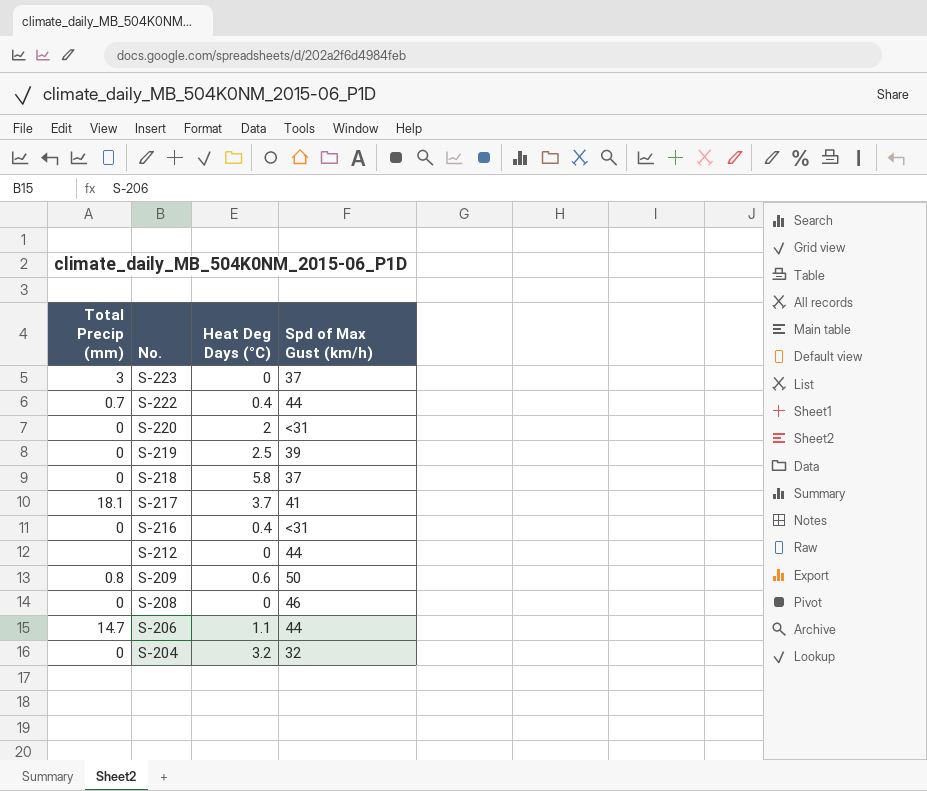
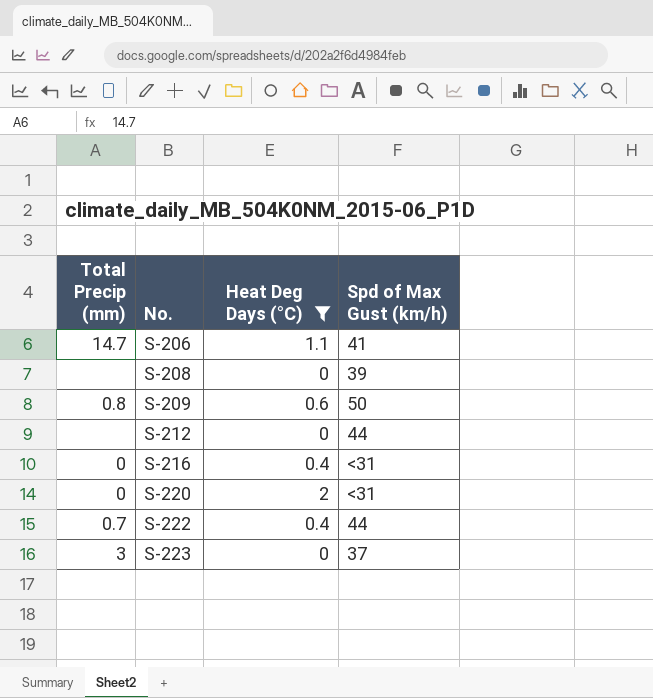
filter: none -> Heat Deg Days (°C) <= 2
row order: No. descending -> No. ascending
S-206 | Spd of Max Gust (km/h): 44 -> 41
S-208 | Total Precip (mm): 0 -> none
S-208 | Spd of Max Gust (km/h): 46 -> 39

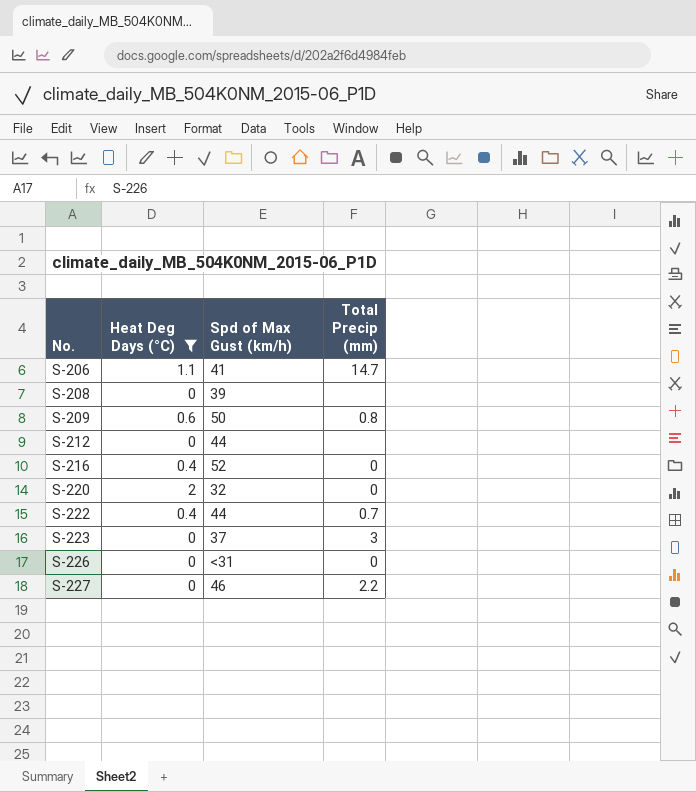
column Total Precip (mm) | position: 1 -> 4
S-216 | Spd of Max Gust (km/h): <31 -> 52
S-220 | Spd of Max Gust (km/h): <31 -> 32
row S-226: none -> 0 | <31 | 0
row S-227: none -> 0 | 46 | 2.2

